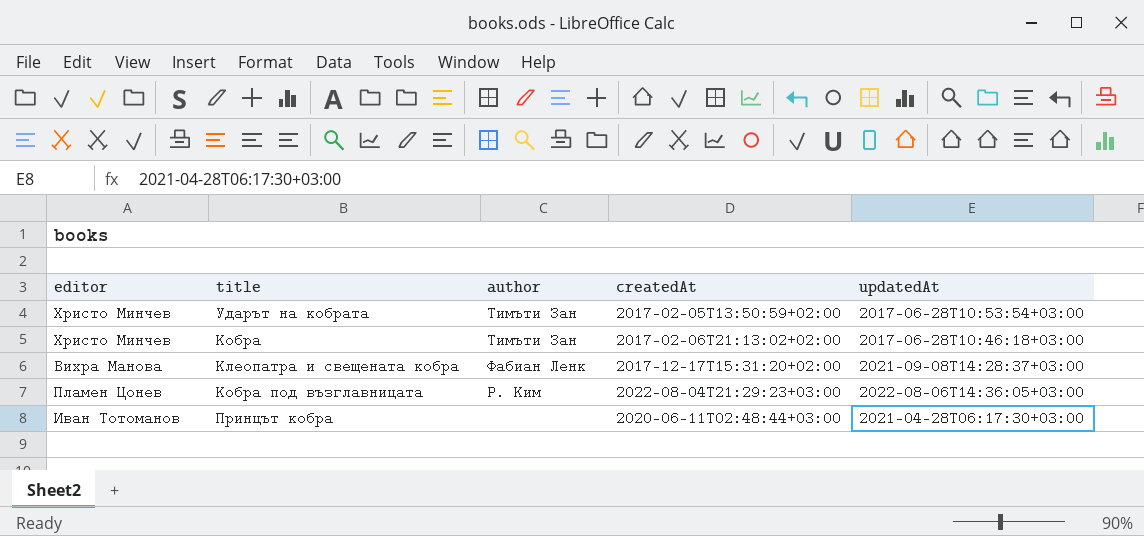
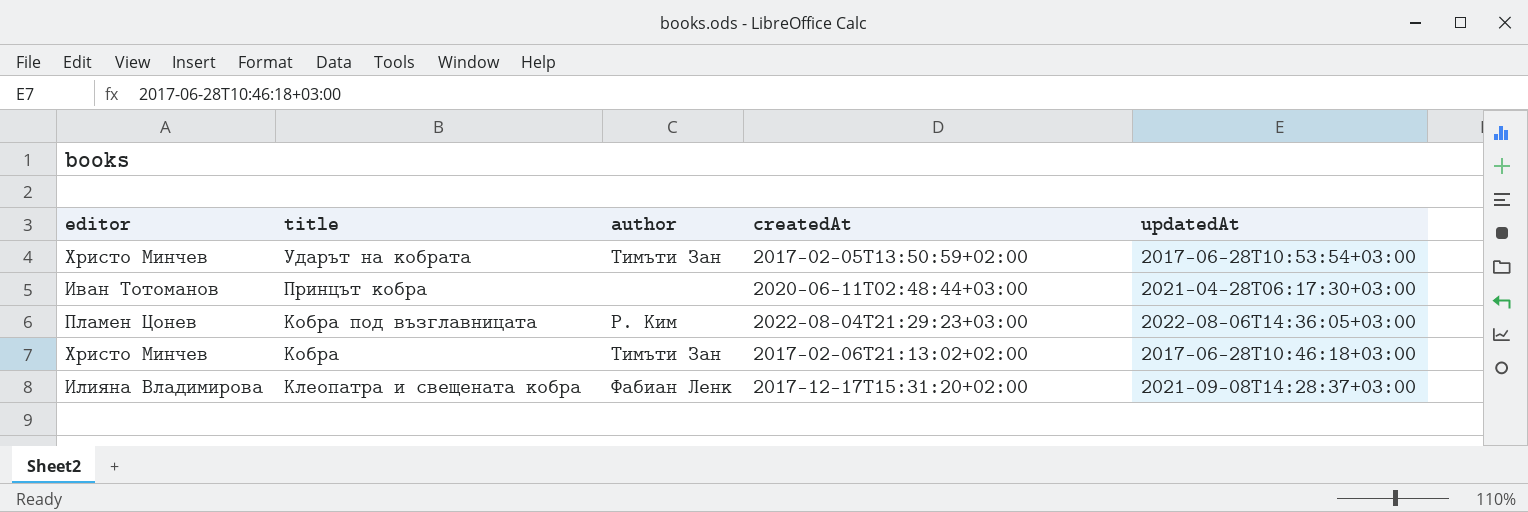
row order: none -> title descending
Клеопатра и свещената кобра | editor: Вихра Манова -> Илияна Владимирова

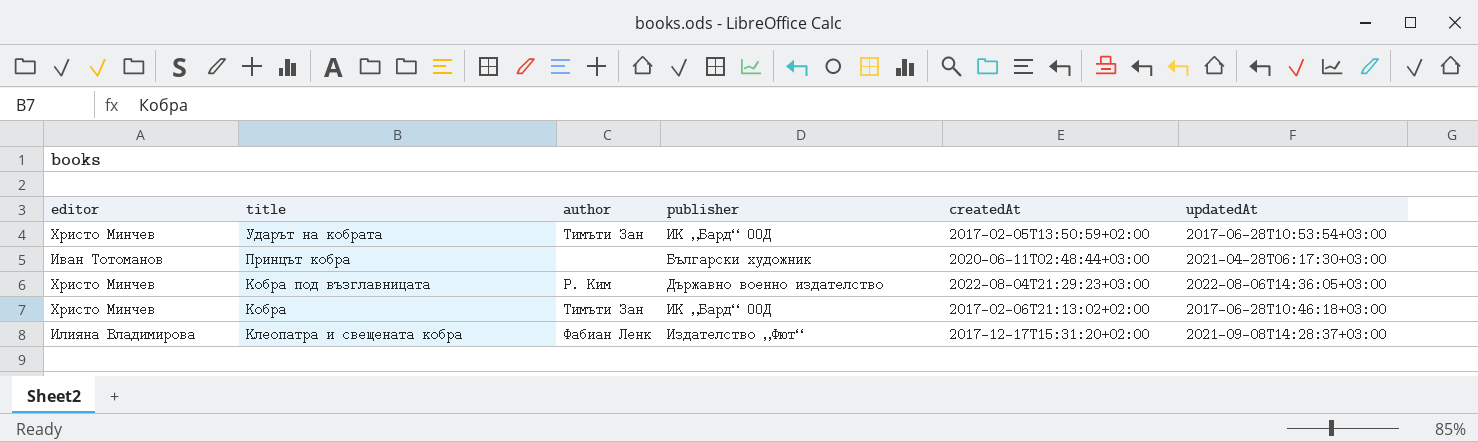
column publisher | position: none -> 4
Кобра под възглавницата | editor: Пламен Цонев -> Христо Минчев

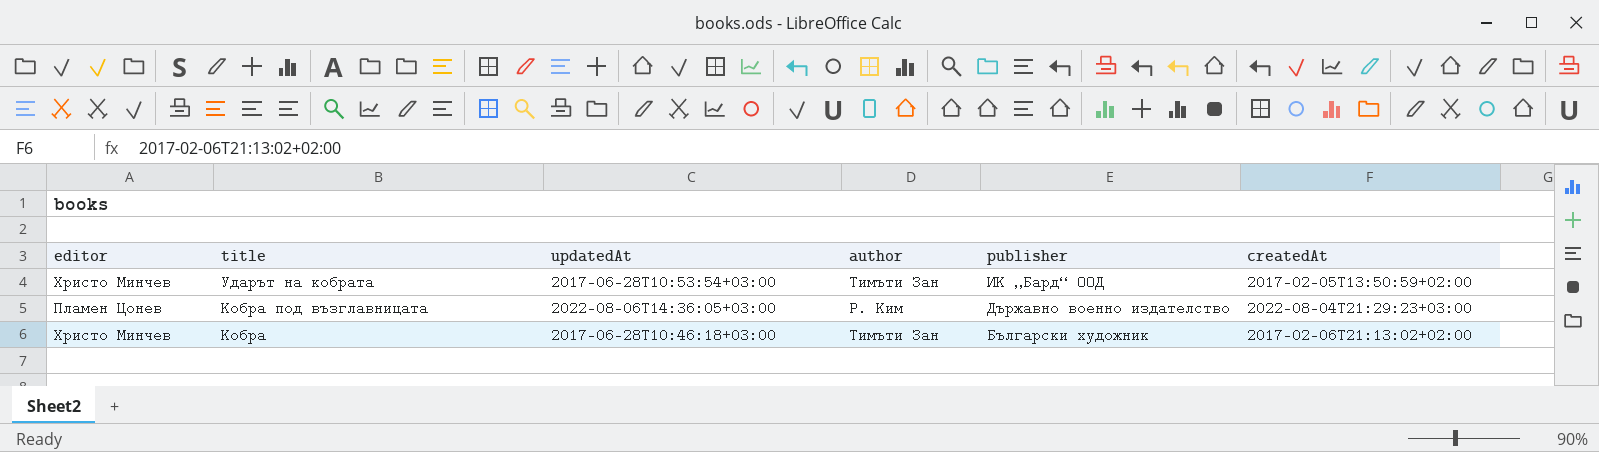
column updatedAt | position: 6 -> 3
row Принцът кобра: Иван Тотоманов | none | Български художник | 2020-06-11T02:48:44+03:00 | 2021-04-28T06:17:30+03:00 -> none
row Клеопатра и свещената кобра: Илияна Владимирова | Фабиан Ленк | Издателство „Фют“ | 2017-12-17T15:31:20+02:00 | 2021-09-08T14:28:37+03:00 -> none
Кобра под възглавницата | editor: Христо Минчев -> Пламен Цонев
Кобра | publisher: ИК „Бард“ ООД -> Български художник

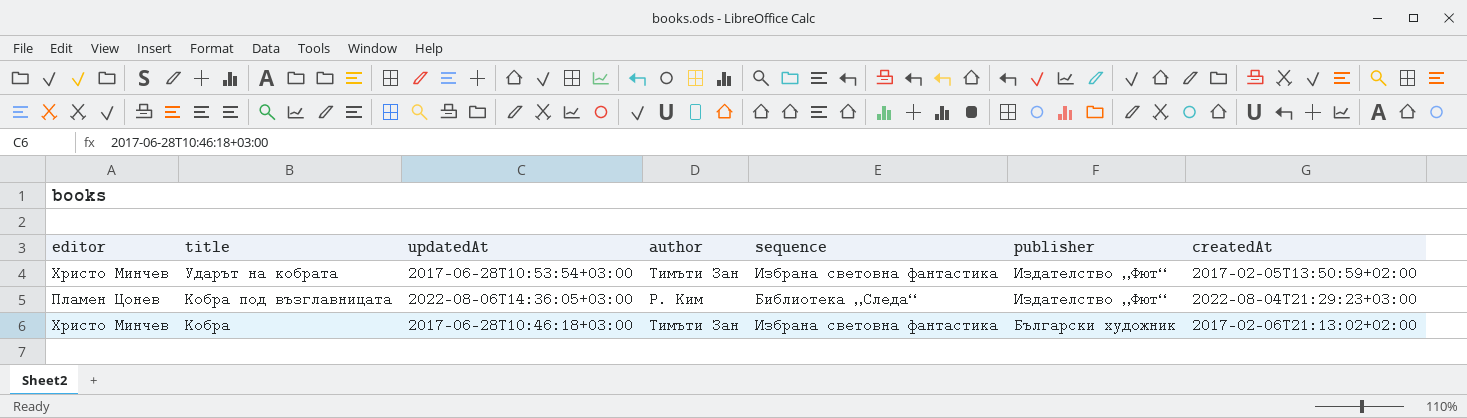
column sequence | position: none -> 5
Ударът на кобрата | publisher: ИК „Бард“ ООД -> Издателство „Фют“
Кобра под възглавницата | publisher: Държавно военно издателство -> Издателство „Фют“

